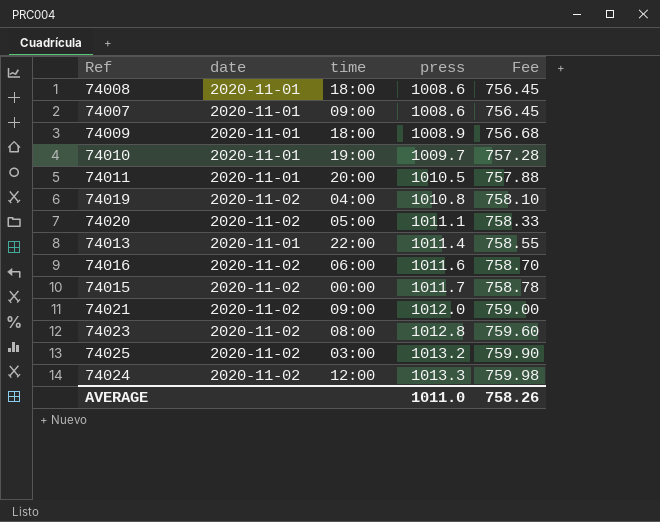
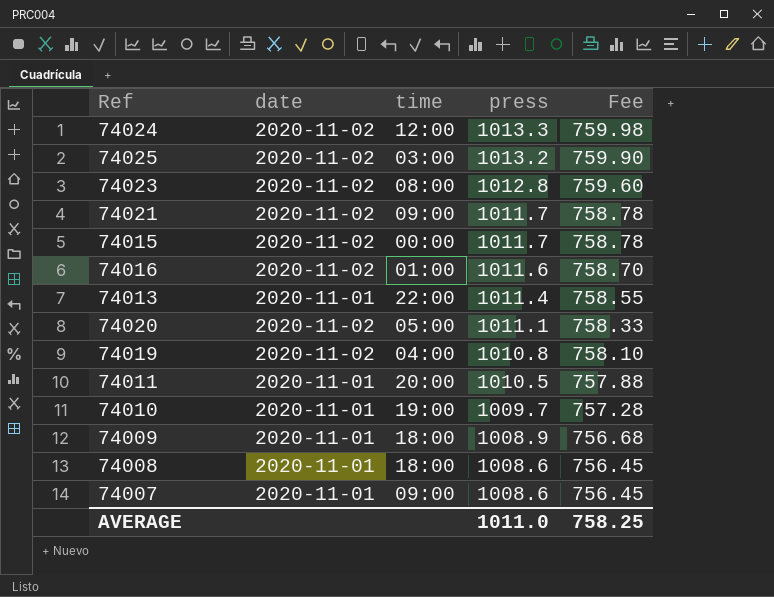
row order: press ascending -> press descending
74021 | press: 1012.0 -> 1011.7
74021 | Fee: 759.00 -> 758.78
74016 | time: 06:00 -> 01:00
AVERAGE | Fee: 758.26 -> 758.25

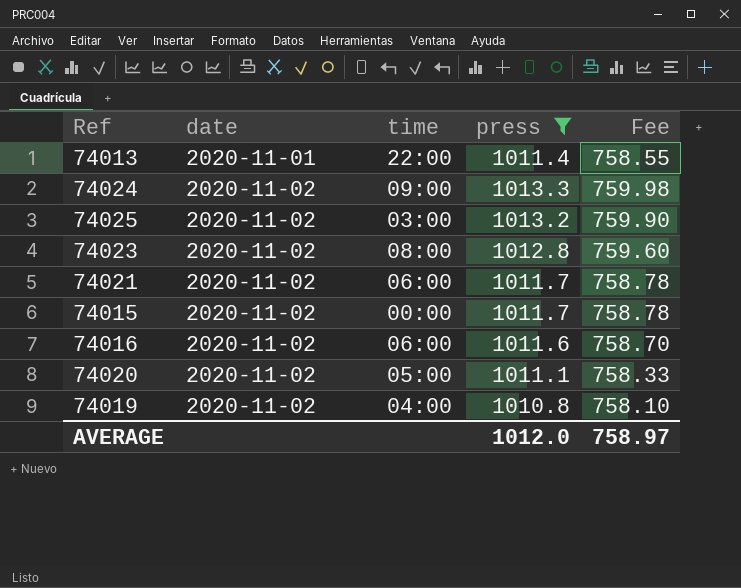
filter: none -> press >= 1010.8
row order: press descending -> date ascending
74024 | time: 12:00 -> 09:00
74021 | time: 09:00 -> 06:00
74016 | time: 01:00 -> 06:00
AVERAGE | press: 1011.0 -> 1012.0
AVERAGE | Fee: 758.25 -> 758.97

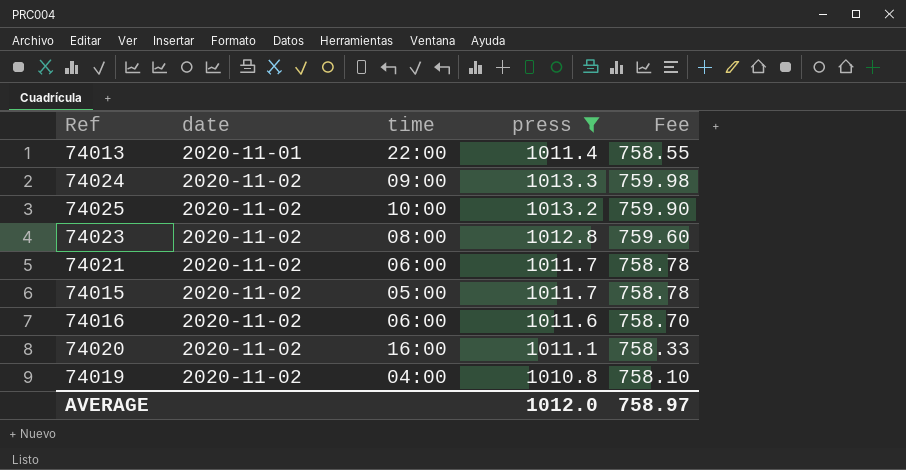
74025 | time: 03:00 -> 10:00
74015 | time: 00:00 -> 05:00
74020 | time: 05:00 -> 16:00

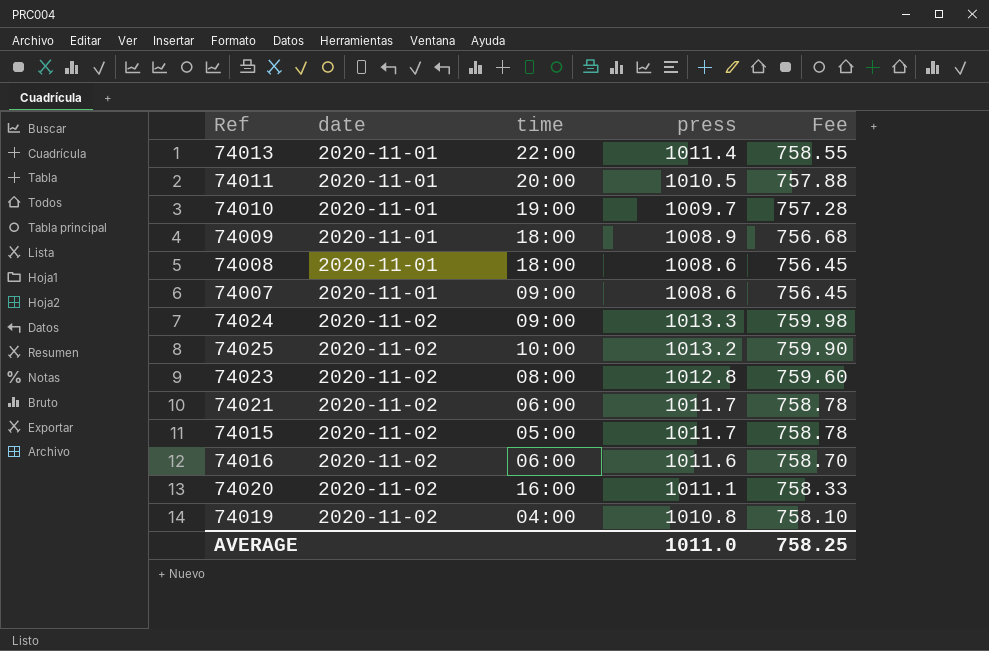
filter: press >= 1010.8 -> none
AVERAGE | press: 1012.0 -> 1011.0
AVERAGE | Fee: 758.97 -> 758.25

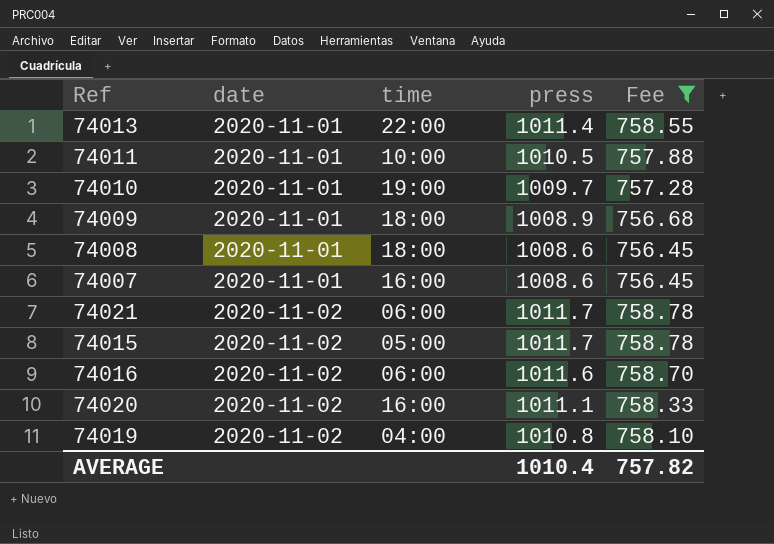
filter: none -> Fee <= 758.78
74011 | time: 20:00 -> 10:00
74007 | time: 09:00 -> 16:00
AVERAGE | press: 1011.0 -> 1010.4
AVERAGE | Fee: 758.25 -> 757.82

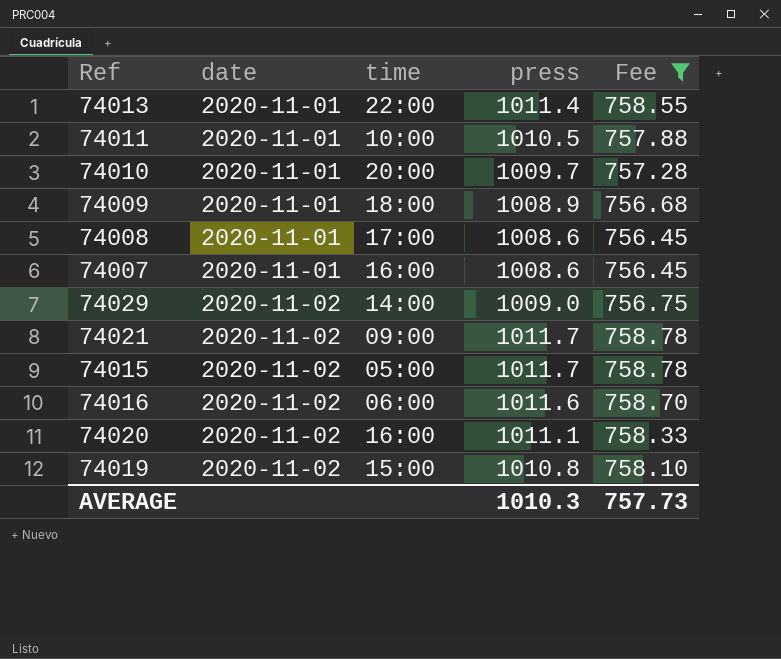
74010 | time: 19:00 -> 20:00
74008 | time: 18:00 -> 17:00
row 74029: none -> 2020-11-02 | 14:00 | 1009.0 | 756.75
74021 | time: 06:00 -> 09:00
74019 | time: 04:00 -> 15:00
AVERAGE | press: 1010.4 -> 1010.3
AVERAGE | Fee: 757.82 -> 757.73

